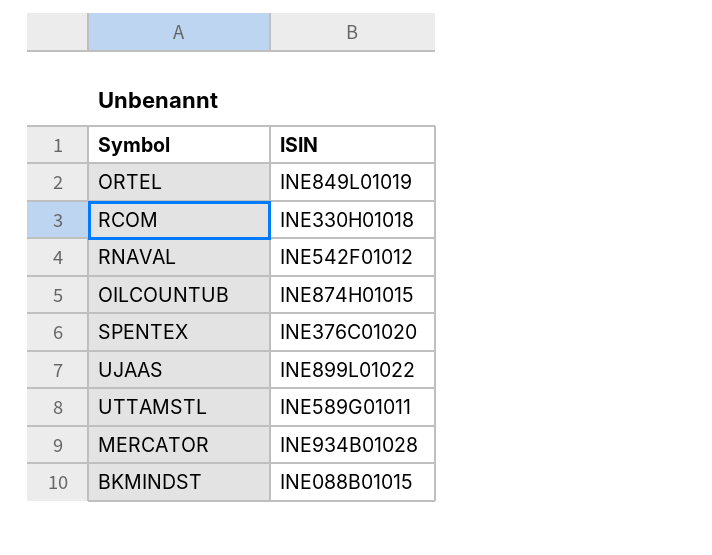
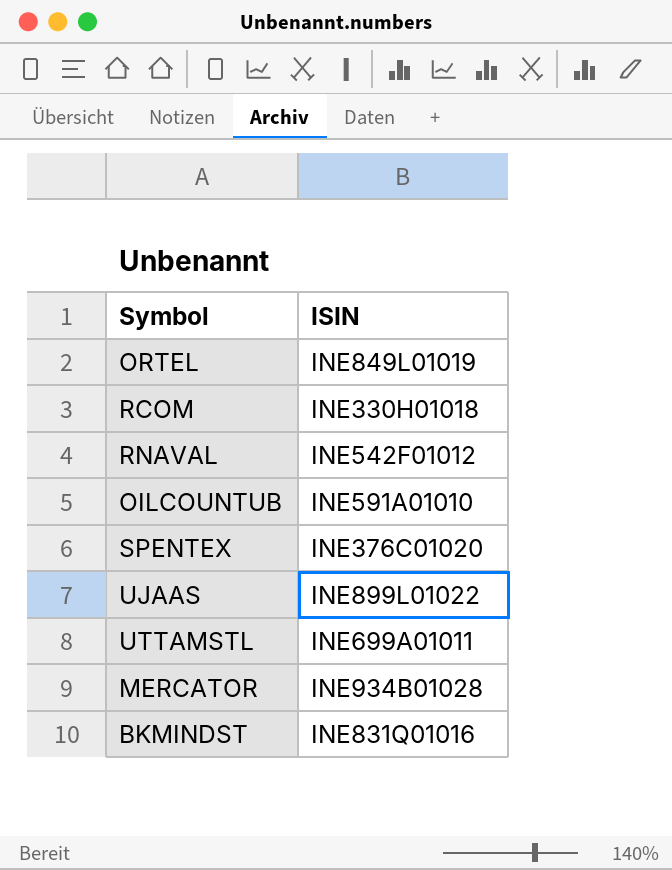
OILCOUNTUB | ISIN: INE874H01015 -> INE591A01010
UTTAMSTL | ISIN: INE589G01011 -> INE699A01011
BKMINDST | ISIN: INE088B01015 -> INE831Q01016

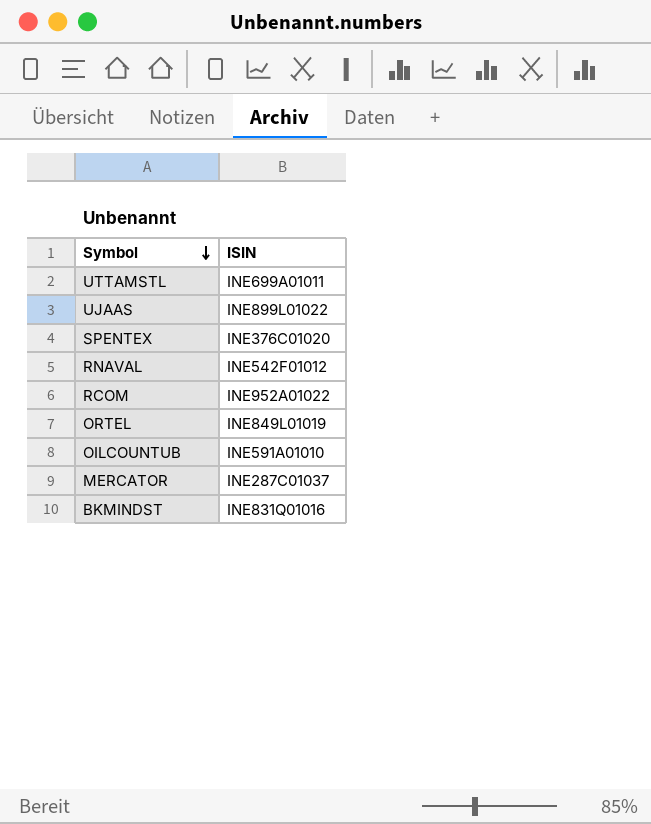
row order: none -> Symbol descending
RCOM | ISIN: INE330H01018 -> INE952A01022
MERCATOR | ISIN: INE934B01028 -> INE287C01037

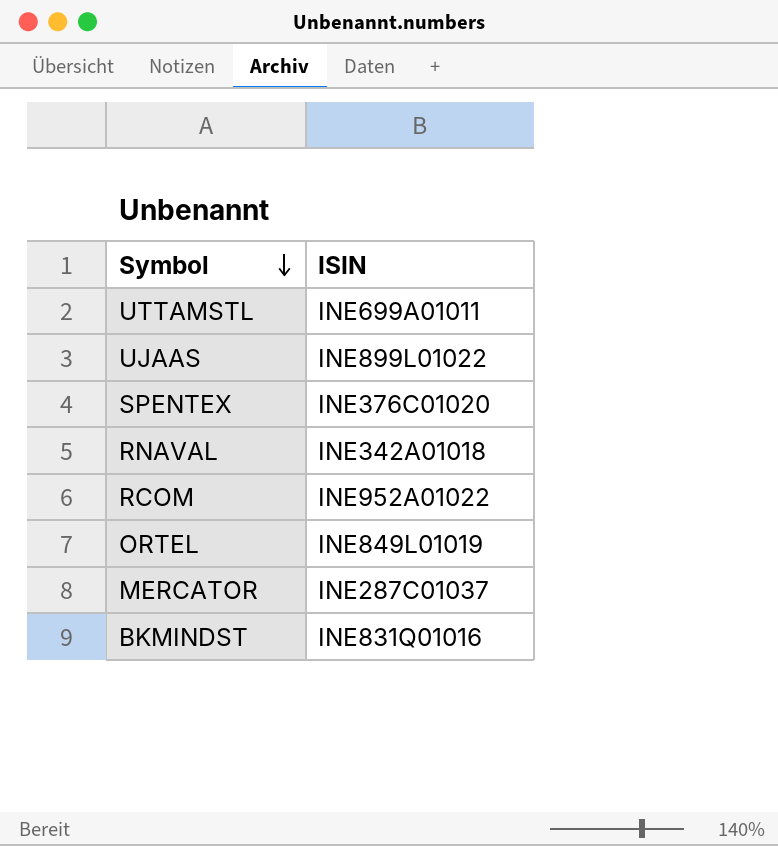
row OILCOUNTUB: INE591A01010 -> none
RNAVAL | ISIN: INE542F01012 -> INE342A01018

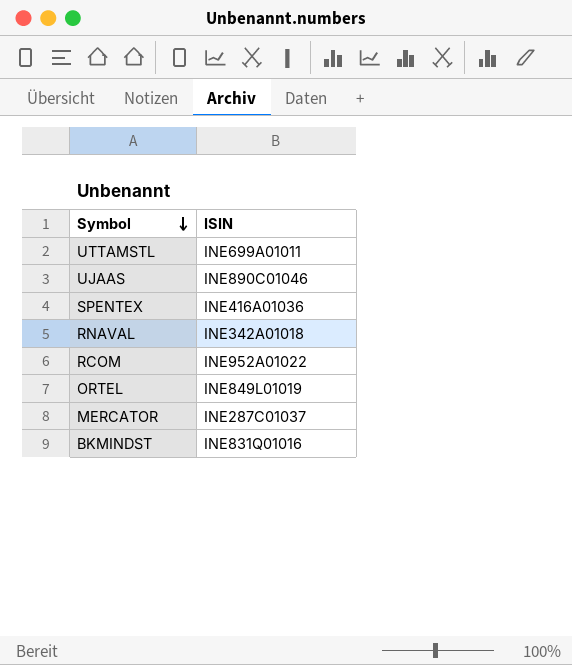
UJAAS | ISIN: INE899L01022 -> INE890C01046
SPENTEX | ISIN: INE376C01020 -> INE416A01036

